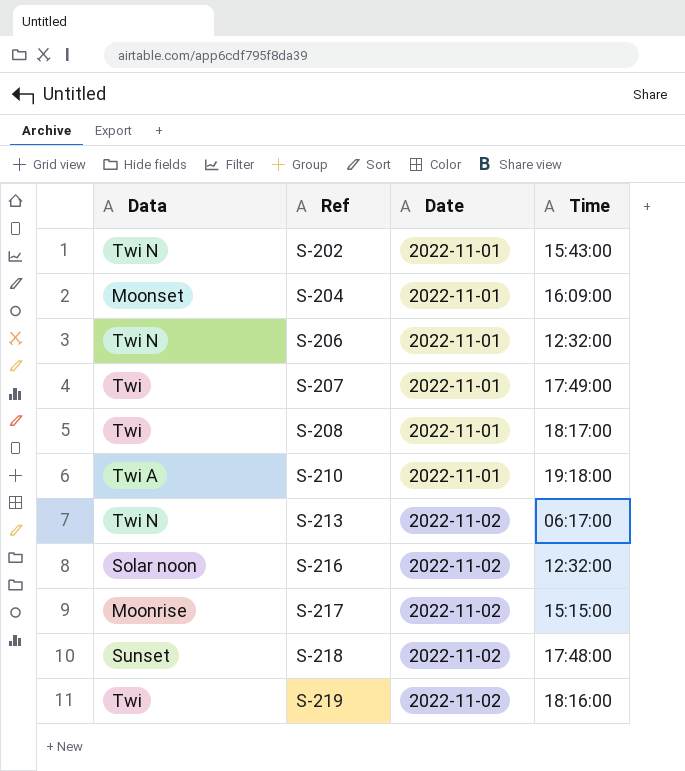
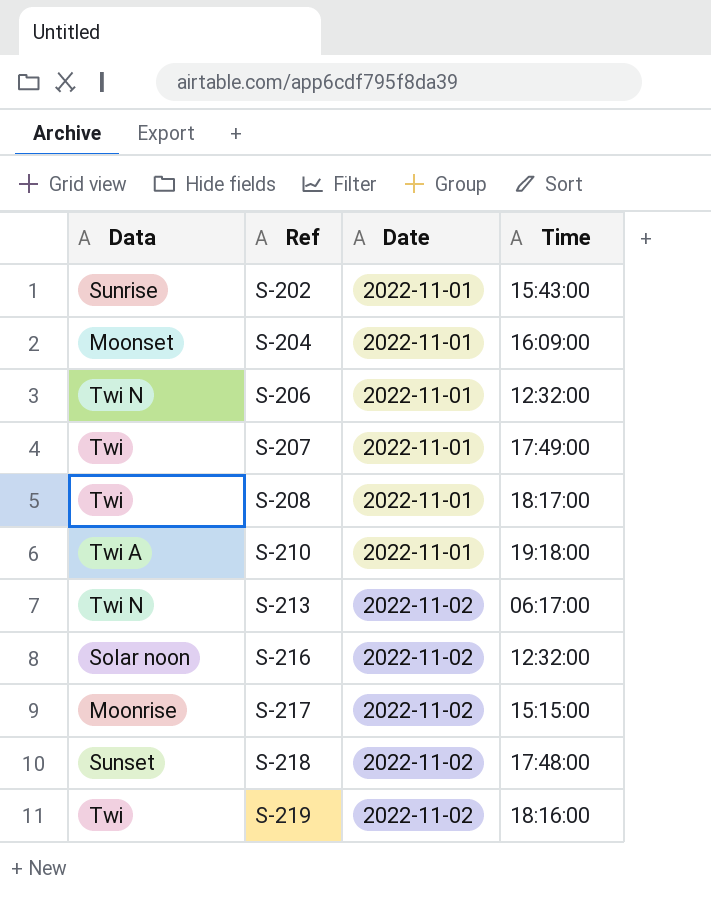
S-202 | Data: Twi N -> Sunrise

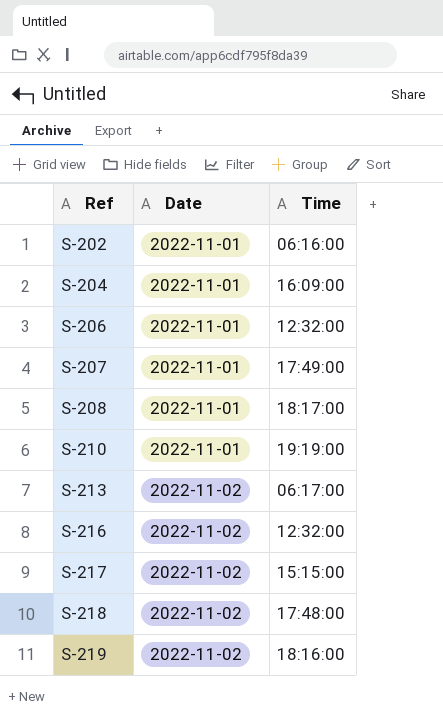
column Data | position: 1 -> none
S-202 | Time: 15:43:00 -> 06:16:00
S-210 | Time: 19:18:00 -> 19:19:00

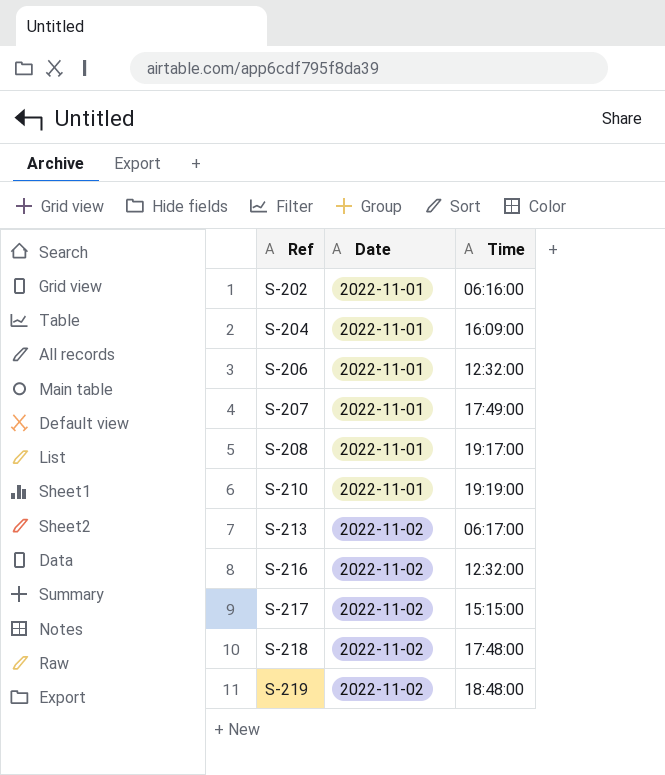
S-208 | Time: 18:17:00 -> 19:17:00
S-219 | Time: 18:16:00 -> 18:48:00

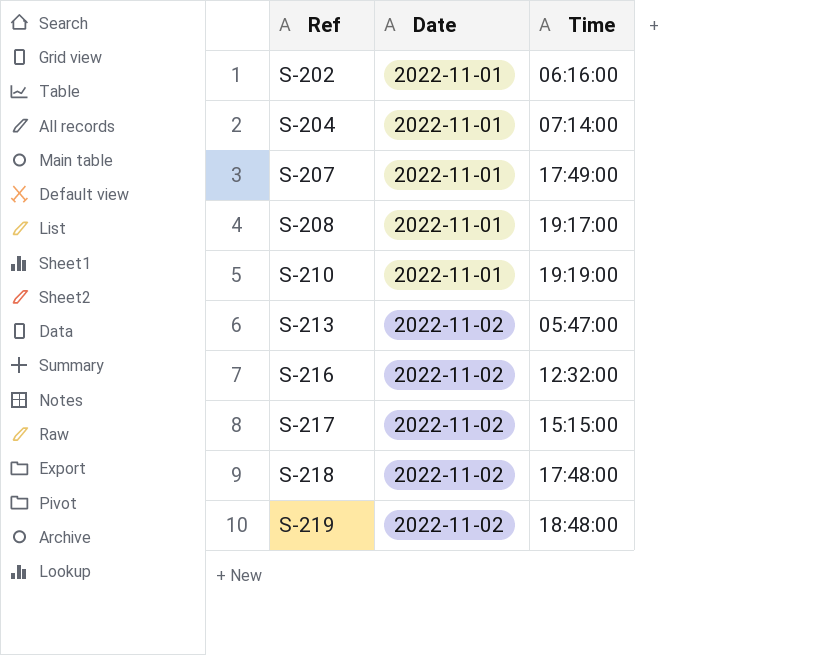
row S-206: 2022-11-01 | 12:32:00 -> none
S-204 | Time: 16:09:00 -> 07:14:00
S-213 | Time: 06:17:00 -> 05:47:00

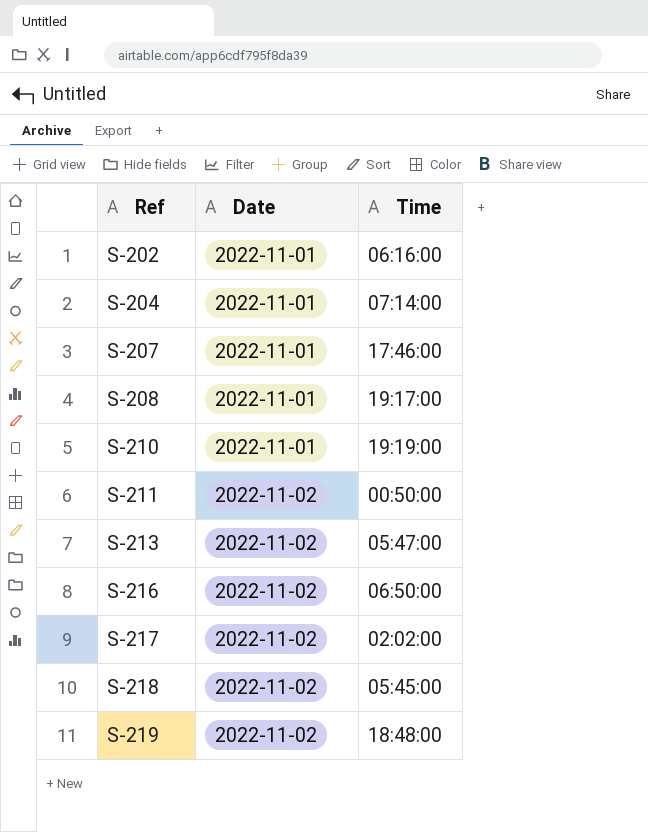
S-207 | Time: 17:49:00 -> 17:46:00
row S-211: none -> 2022-11-02 | 00:50:00
S-216 | Time: 12:32:00 -> 06:50:00
S-217 | Time: 15:15:00 -> 02:02:00
S-218 | Time: 17:48:00 -> 05:45:00

